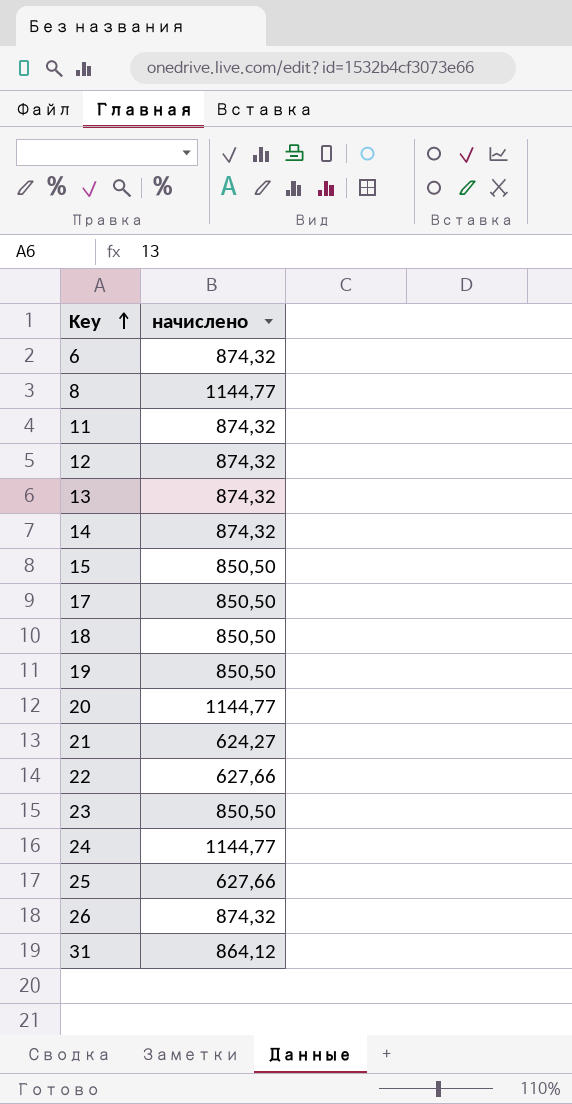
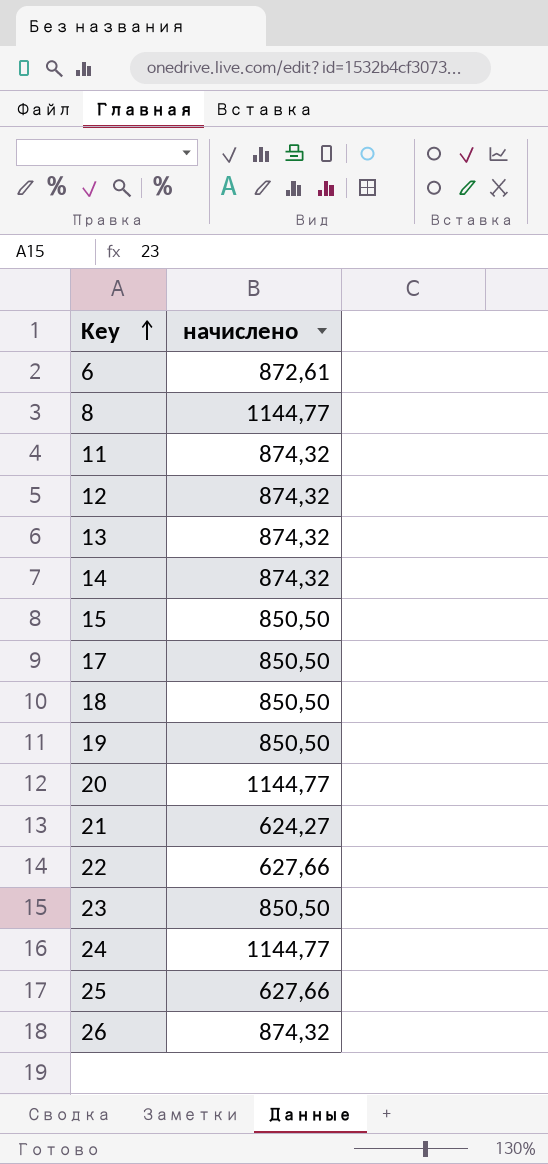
row 31: 864,12 -> none
6 | начислено: 874,32 -> 872,61

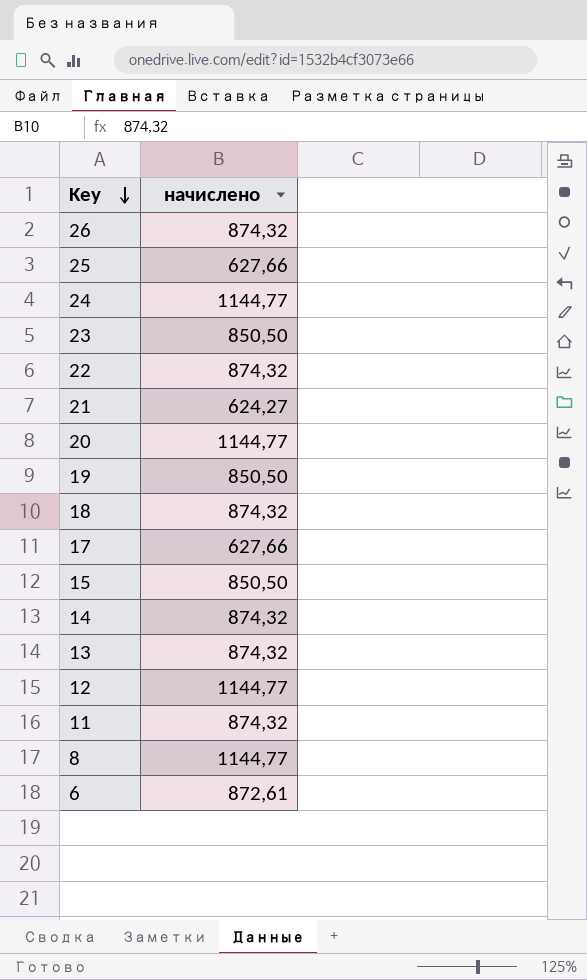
row order: Key ascending -> Key descending
22 | начислено: 627,66 -> 874,32
18 | начислено: 850,50 -> 874,32
17 | начислено: 850,50 -> 627,66
12 | начислено: 874,32 -> 1144,77

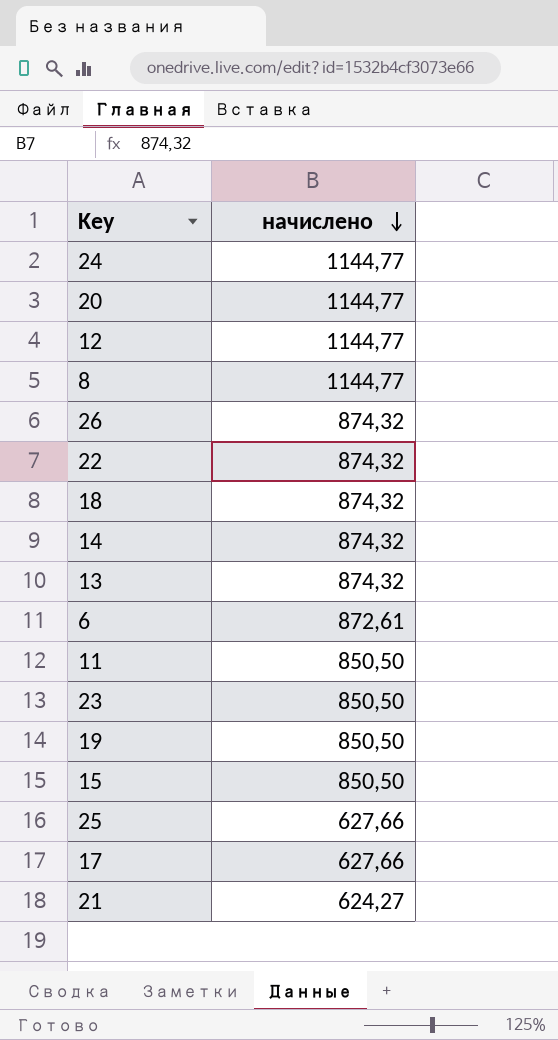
row order: Key descending -> начислено descending
11 | начислено: 874,32 -> 850,50

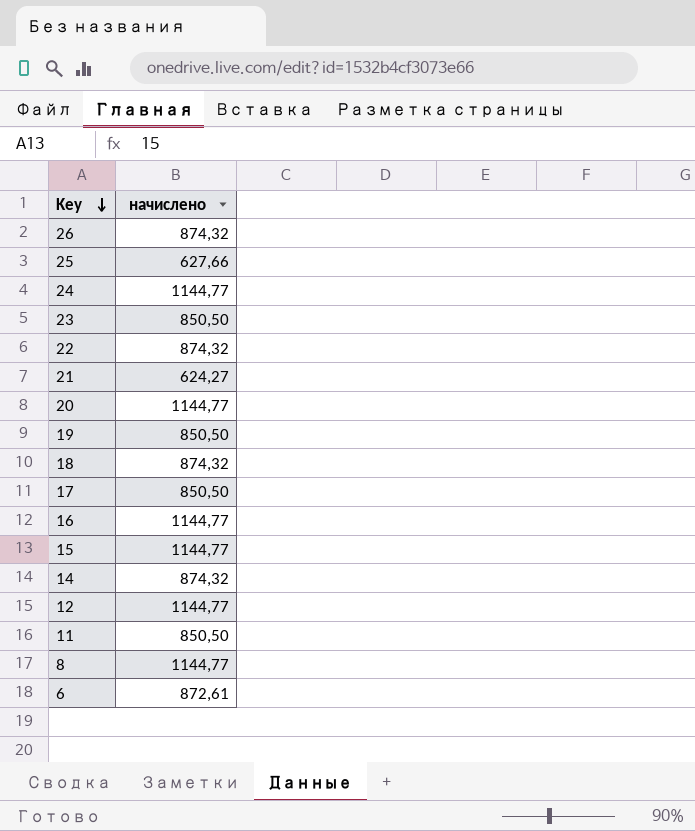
row order: начислено descending -> Key descending
row 13: 874,32 -> none
17 | начислено: 627,66 -> 850,50
row 16: none -> 1144,77
15 | начислено: 850,50 -> 1144,77

